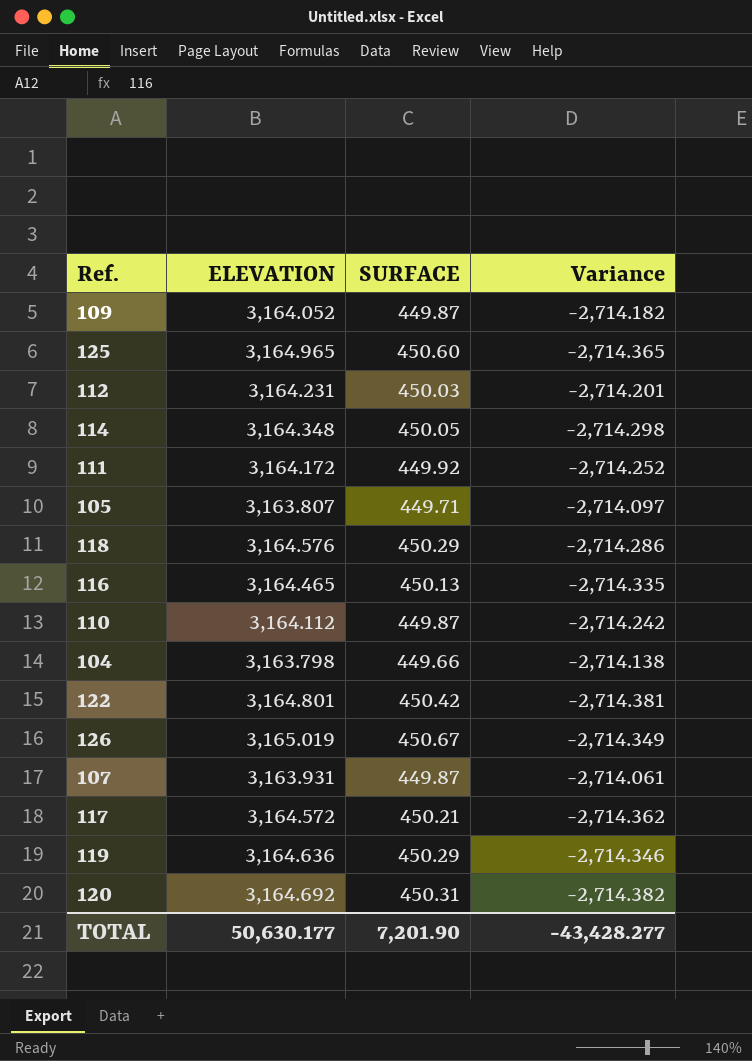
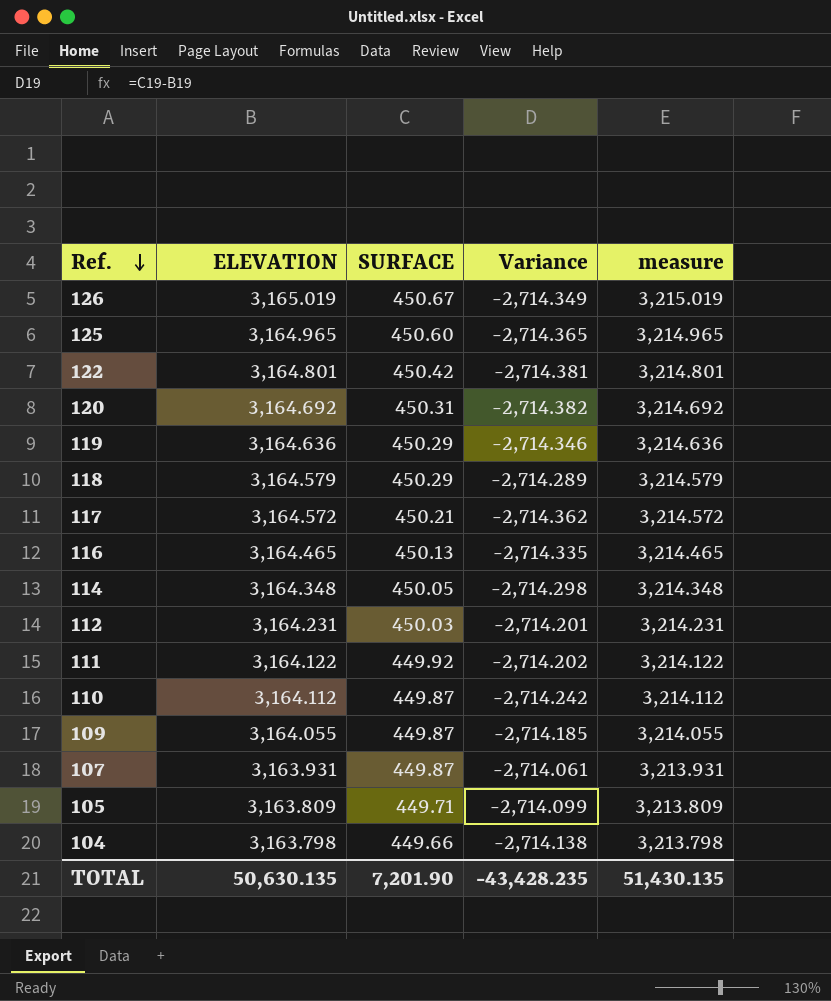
row order: none -> Ref. descending
column measure | formula: none -> [ELEVATION] + 50
118 | ELEVATION: 3,164.576 -> 3,164.579
118 | Variance: -2,714.286 -> -2,714.289
111 | ELEVATION: 3,164.172 -> 3,164.122
111 | Variance: -2,714.252 -> -2,714.202
109 | ELEVATION: 3,164.052 -> 3,164.055
109 | Variance: -2,714.182 -> -2,714.185
105 | ELEVATION: 3,163.807 -> 3,163.809
105 | Variance: -2,714.097 -> -2,714.099
TOTAL | ELEVATION: 50,630.177 -> 50,630.135
TOTAL | Variance: -43,428.277 -> -43,428.235

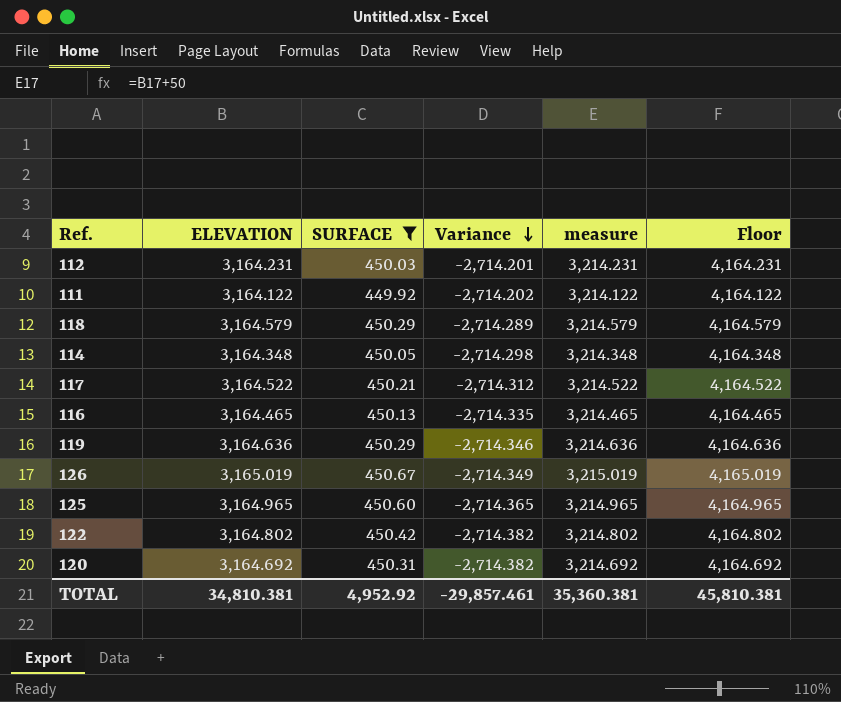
filter: none -> SURFACE >= 449.92
row order: Ref. descending -> Variance descending
column Floor | formula: none -> [ELEVATION] + 1000
117 | ELEVATION: 3,164.572 -> 3,164.522
117 | Variance: -2,714.362 -> -2,714.312
117 | measure: 3,214.572 -> 3,214.522
122 | ELEVATION: 3,164.801 -> 3,164.802
122 | Variance: -2,714.381 -> -2,714.382
122 | measure: 3,214.801 -> 3,214.802
TOTAL | ELEVATION: 50,630.135 -> 34,810.381
TOTAL | SURFACE: 7,201.90 -> 4,952.92
TOTAL | Variance: -43,428.235 -> -29,857.461
TOTAL | measure: 51,430.135 -> 35,360.381

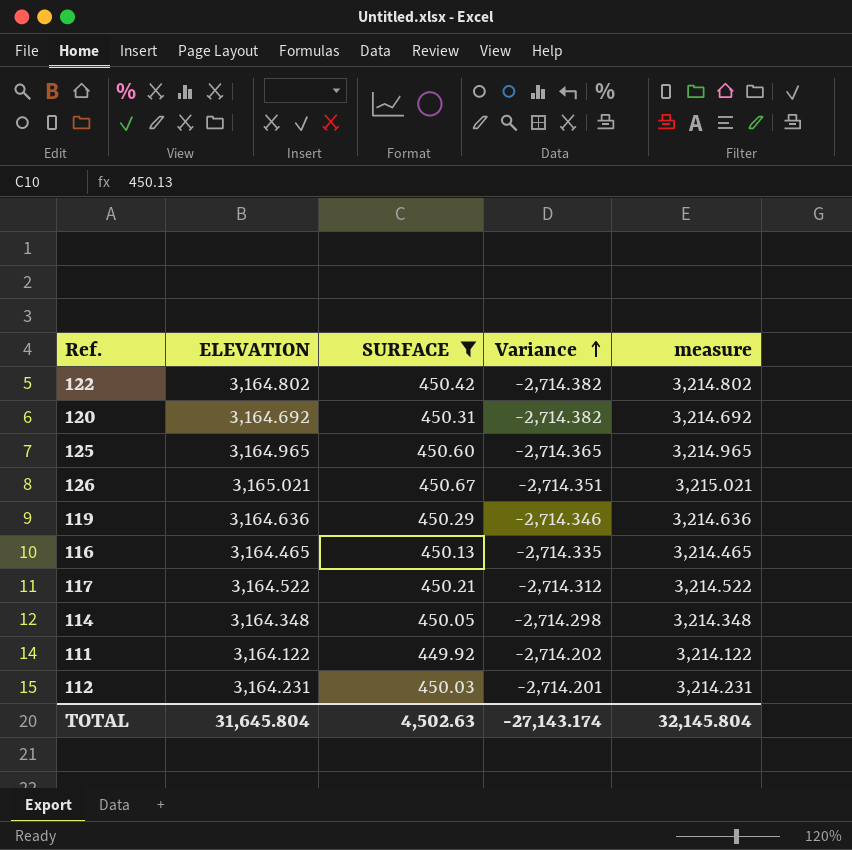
row order: Variance descending -> Variance ascending
column Floor | formula: [ELEVATION] + 1000 -> none
row 118: 3,164.579 | 450.29 | -2,714.289 | 3,214.579 | 4,164.579 -> none
126 | ELEVATION: 3,165.019 -> 3,165.021
126 | Variance: -2,714.349 -> -2,714.351
126 | measure: 3,215.019 -> 3,215.021
TOTAL | ELEVATION: 34,810.381 -> 31,645.804
TOTAL | SURFACE: 4,952.92 -> 4,502.63
TOTAL | Variance: -29,857.461 -> -27,143.174
TOTAL | measure: 35,360.381 -> 32,145.804

